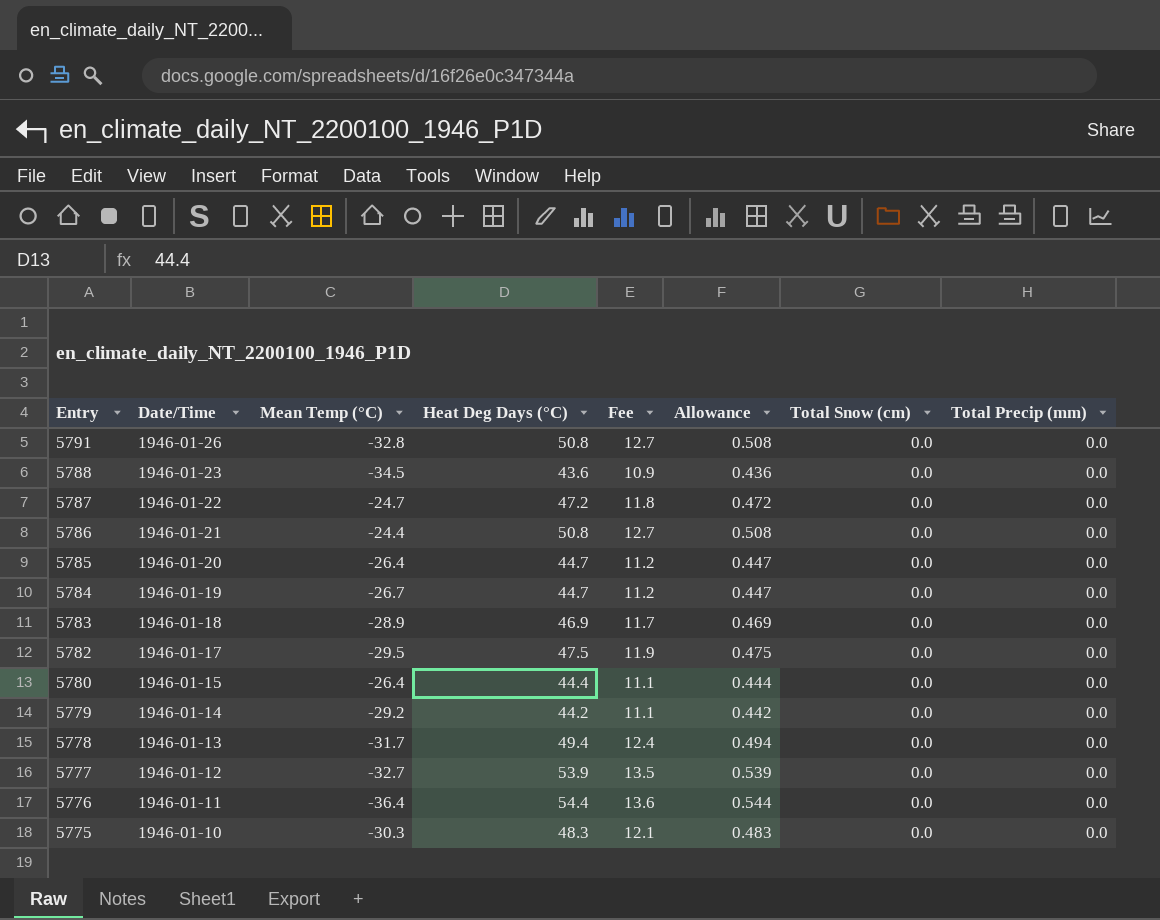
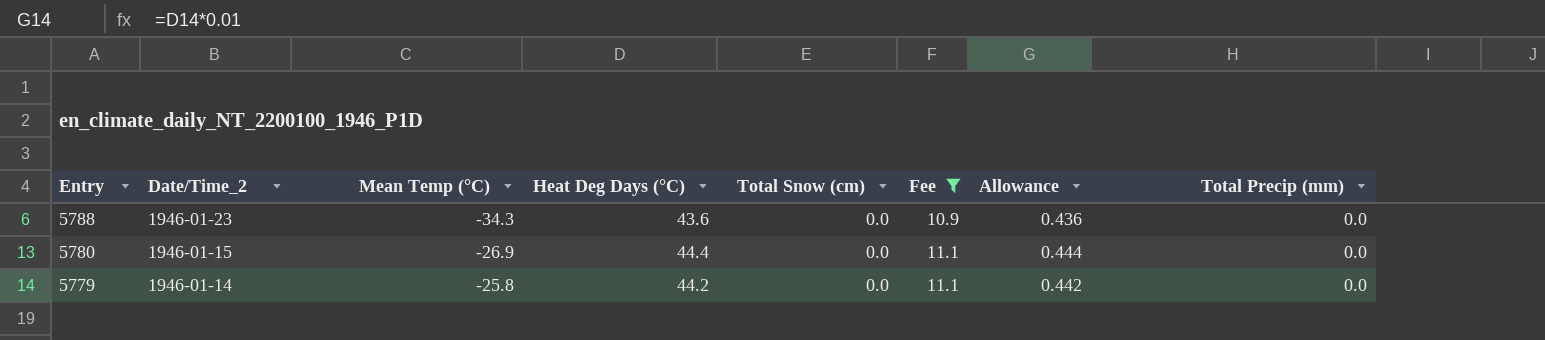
filter: none -> Fee <= 11.1
column name: Date/Time -> Date/Time_2
column Total Snow (cm) | position: 7 -> 5
5788 | Mean Temp (°C): -34.5 -> -34.3
5780 | Mean Temp (°C): -26.4 -> -26.9
5779 | Mean Temp (°C): -29.2 -> -25.8

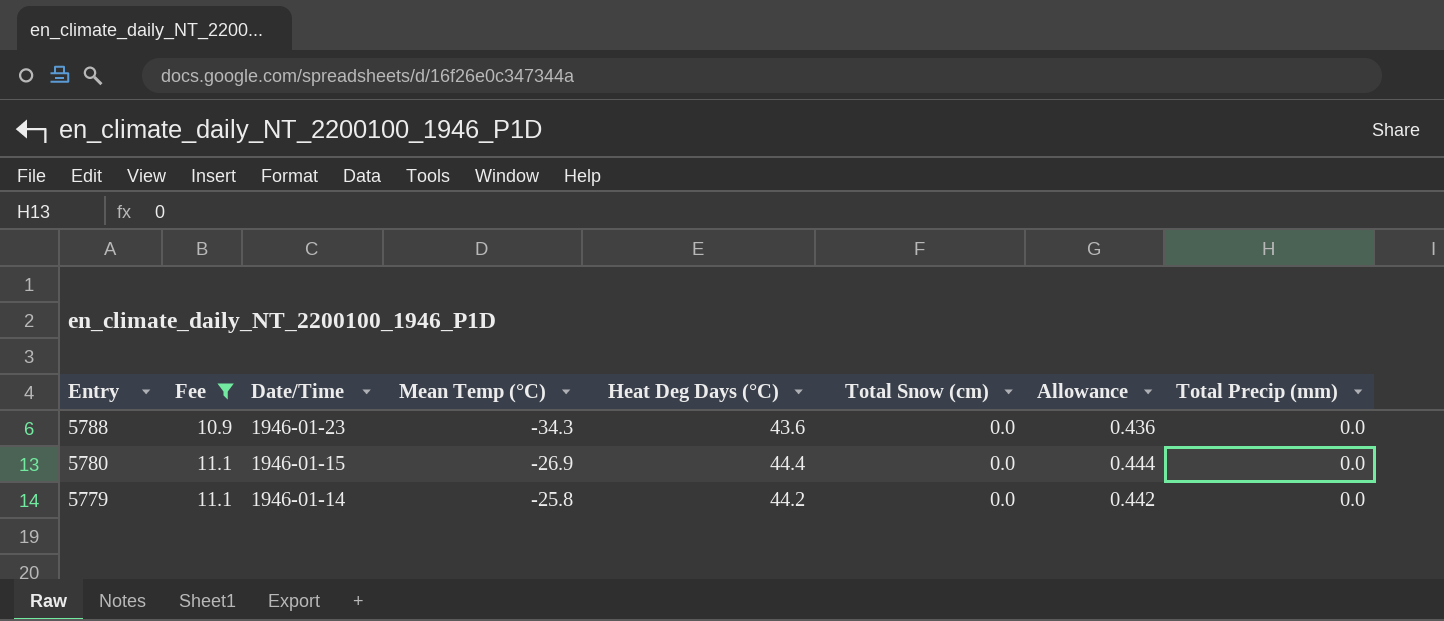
column Fee | position: 6 -> 2
column name: Date/Time_2 -> Date/Time

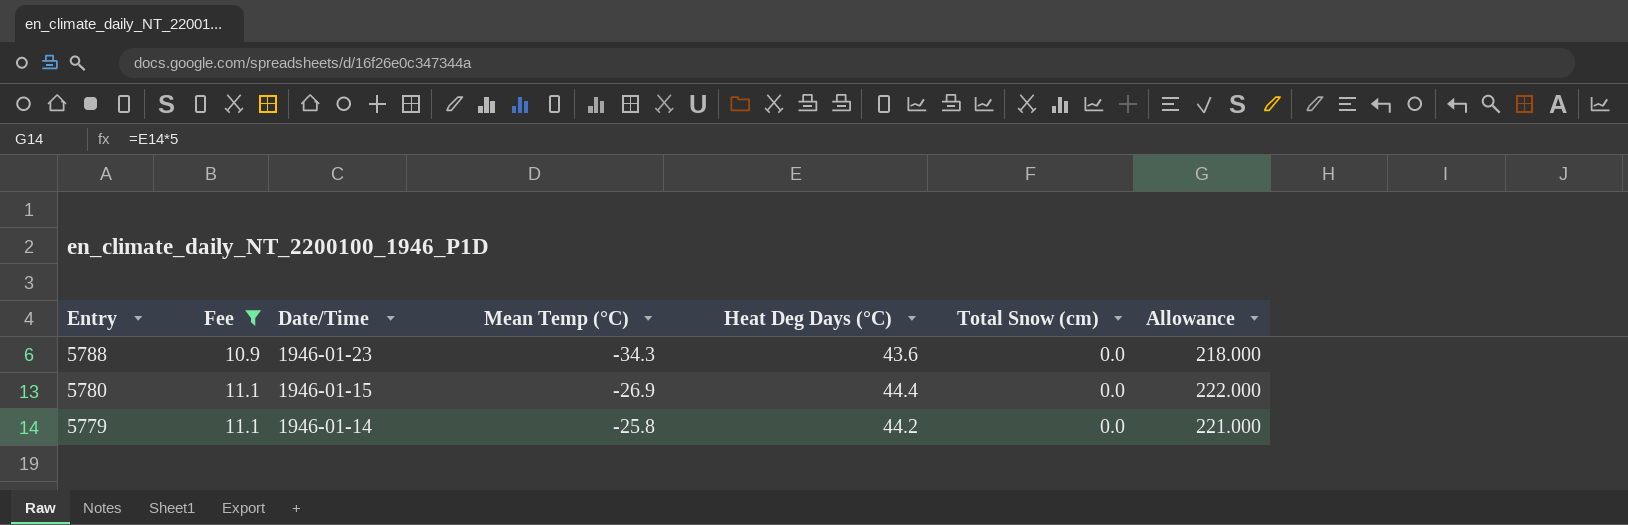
column Total Precip (mm) | position: 8 -> none
column Allowance | formula: [Heat Deg Days (°C)] * 0.01 -> [Heat Deg Days (°C)] * 5

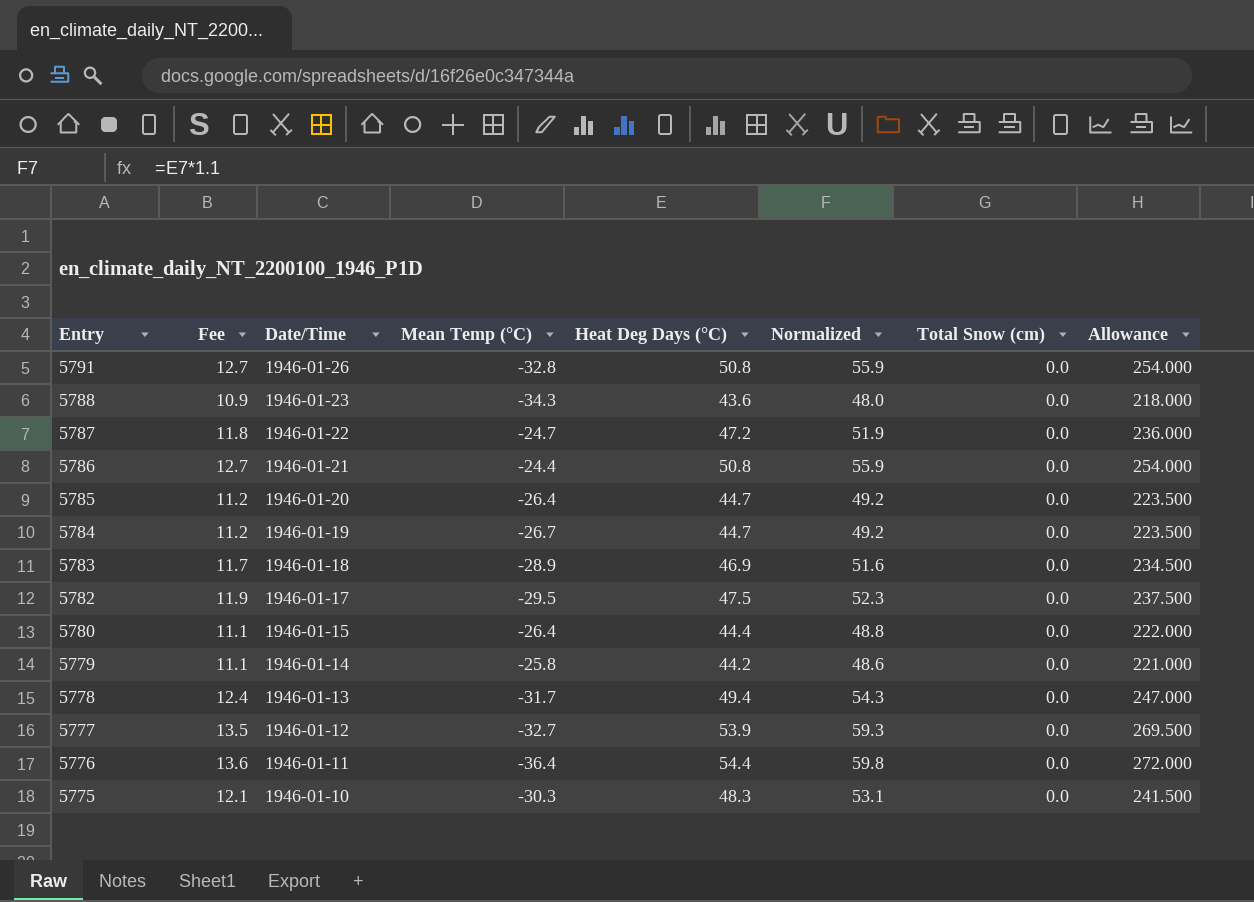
filter: Fee <= 11.1 -> none
column Normalized | formula: none -> [Heat Deg Days (°C)] * 1.1
5780 | Mean Temp (°C): -26.9 -> -26.4

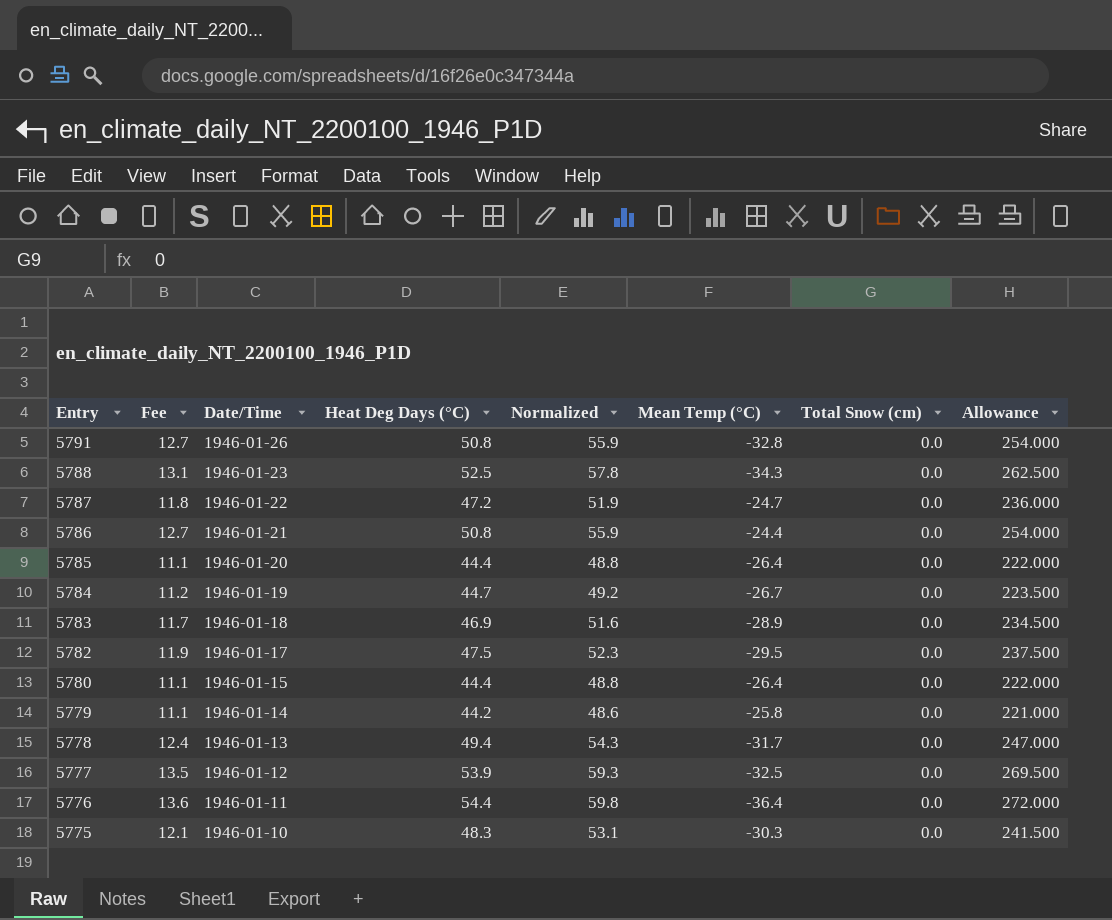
column Mean Temp (°C) | position: 4 -> 6
5788 | Fee: 10.9 -> 13.1
5788 | Heat Deg Days (°C): 43.6 -> 52.5
5788 | Normalized: 48.0 -> 57.8
5788 | Allowance: 218.000 -> 262.500
5785 | Fee: 11.2 -> 11.1
5785 | Heat Deg Days (°C): 44.7 -> 44.4
5785 | Normalized: 49.2 -> 48.8
5785 | Allowance: 223.500 -> 222.000
5777 | Mean Temp (°C): -32.7 -> -32.5

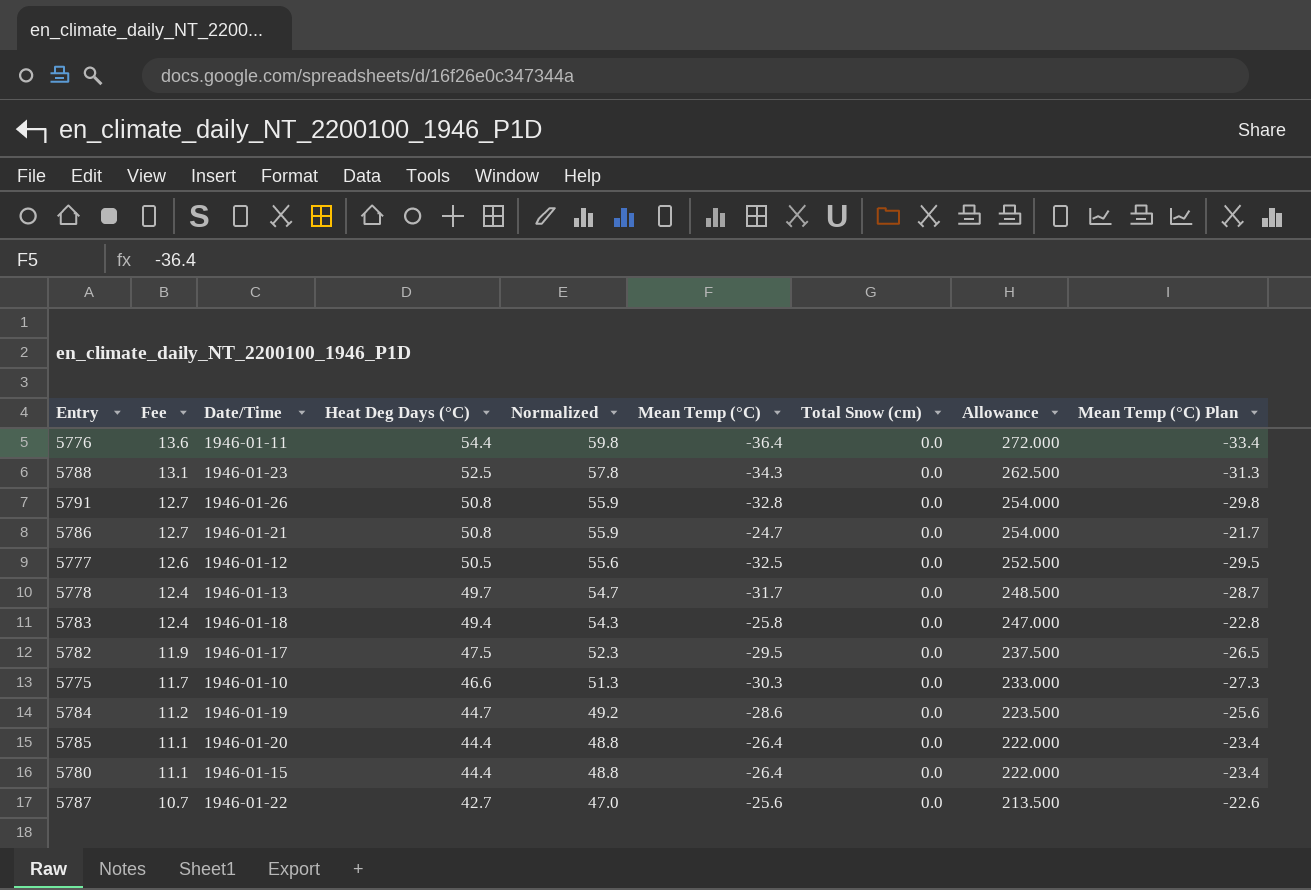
row order: Entry descending -> Fee descending
column Mean Temp (°C) Plan | formula: none -> [Mean Temp (°C)] + 3
row 5779: 11.1 | 1946-01-14 | 44.2 | 48.6 | -25.8 | 0.0 | 221.000 -> none
5786 | Mean Temp (°C): -24.4 -> -24.7
5777 | Fee: 13.5 -> 12.6
5777 | Heat Deg Days (°C): 53.9 -> 50.5
5777 | Normalized: 59.3 -> 55.6
5777 | Allowance: 269.500 -> 252.500
5778 | Heat Deg Days (°C): 49.4 -> 49.7
5778 | Normalized: 54.3 -> 54.7
5778 | Allowance: 247.000 -> 248.500
5783 | Fee: 11.7 -> 12.4
5783 | Heat Deg Days (°C): 46.9 -> 49.4
5783 | Normalized: 51.6 -> 54.3
5783 | Mean Temp (°C): -28.9 -> -25.8
5783 | Allowance: 234.500 -> 247.000
5775 | Fee: 12.1 -> 11.7
5775 | Heat Deg Days (°C): 48.3 -> 46.6
5775 | Normalized: 53.1 -> 51.3
5775 | Allowance: 241.500 -> 233.000
5784 | Mean Temp (°C): -26.7 -> -28.6
5787 | Fee: 11.8 -> 10.7
5787 | Heat Deg Days (°C): 47.2 -> 42.7
5787 | Normalized: 51.9 -> 47.0
5787 | Mean Temp (°C): -24.7 -> -25.6
5787 | Allowance: 236.000 -> 213.500

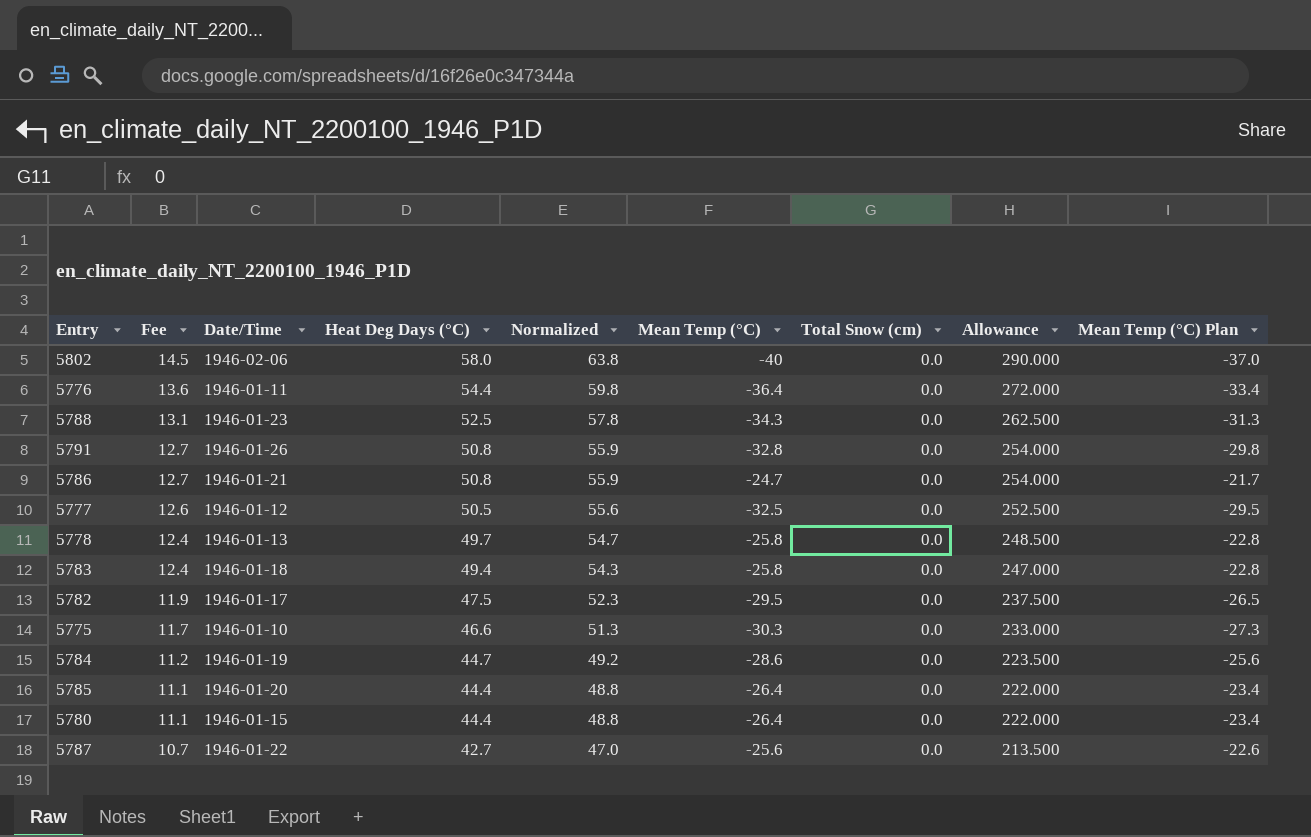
row 5802: none -> 14.5 | 1946-02-06 | 58.0 | 63.8 | -40 | 0.0 | 290.000 | -37.0
5778 | Mean Temp (°C): -31.7 -> -25.8
5778 | Mean Temp (°C) Plan: -28.7 -> -22.8

